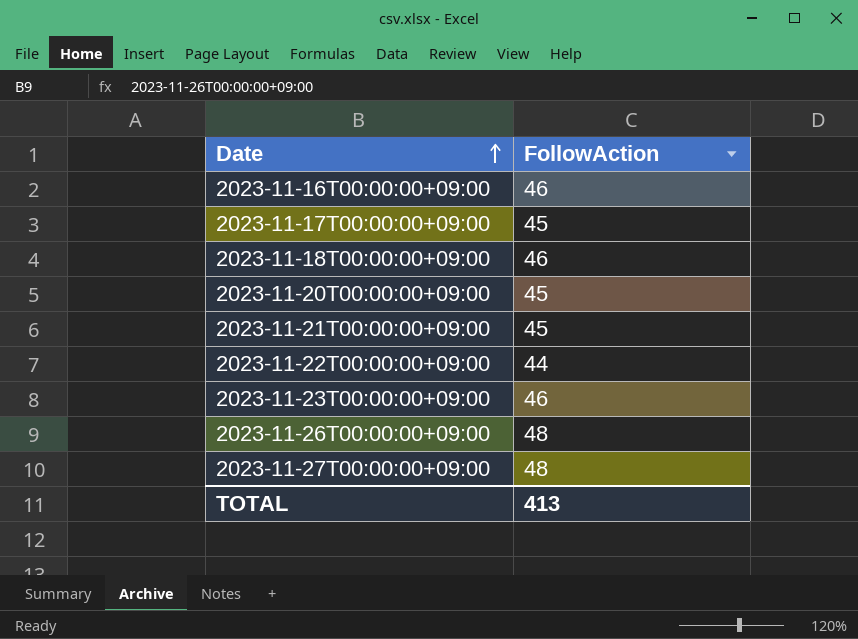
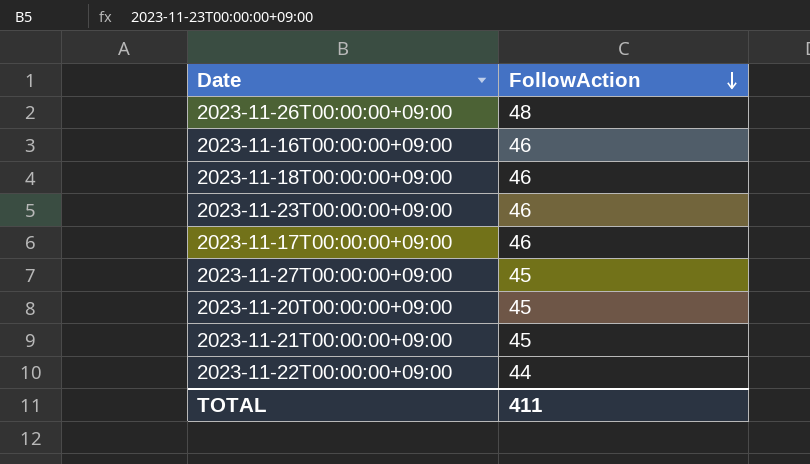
row order: Date ascending -> FollowAction descending
2023-11-17T00:00:00+09:00 | FollowAction: 45 -> 46
2023-11-27T00:00:00+09:00 | FollowAction: 48 -> 45
TOTAL | FollowAction: 413 -> 411

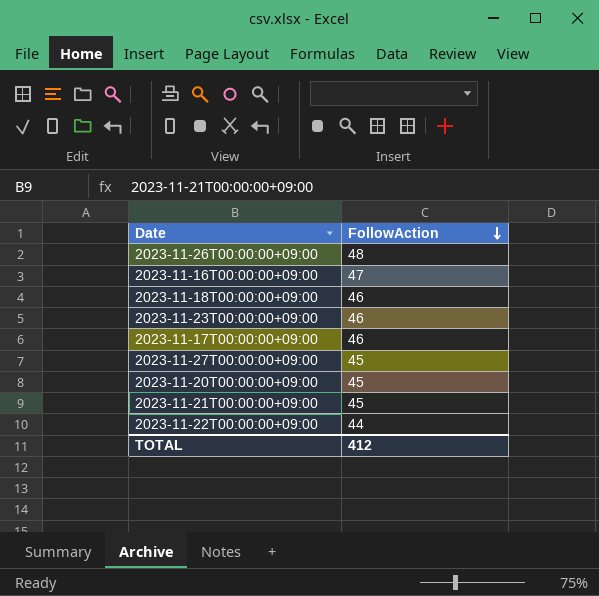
2023-11-16T00:00:00+09:00 | FollowAction: 46 -> 47
TOTAL | FollowAction: 411 -> 412

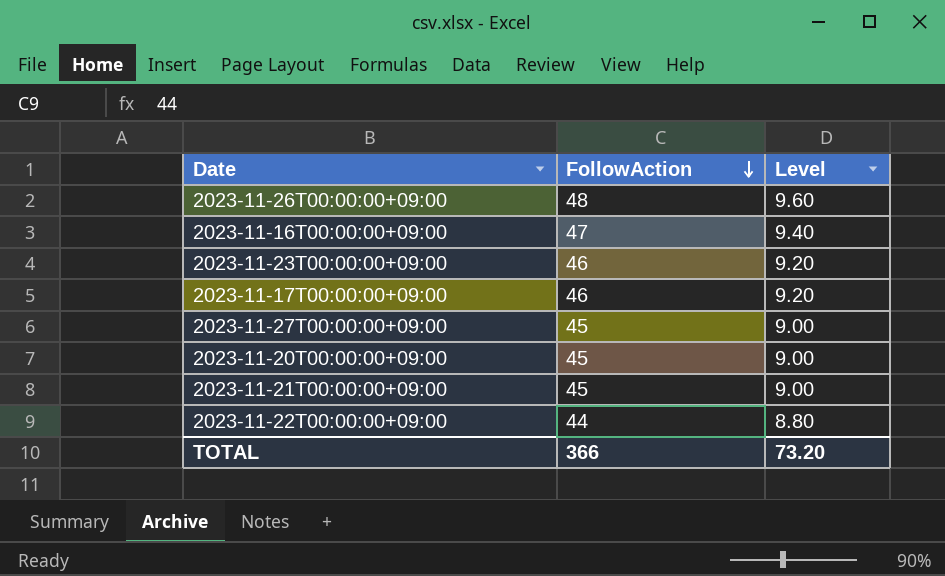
column Level | formula: none -> [FollowAction] * 0.2
row 2023-11-18T00:00:00+09:00: 46 -> none
TOTAL | FollowAction: 412 -> 366

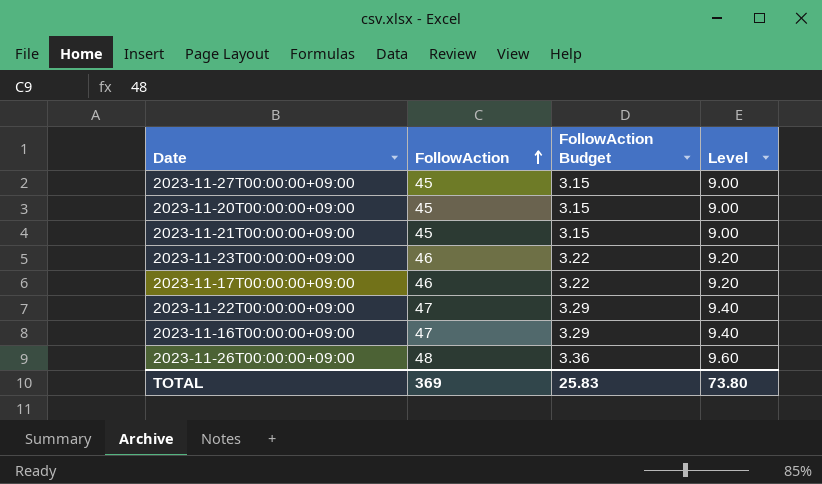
row order: FollowAction descending -> FollowAction ascending
column FollowAction Budget | formula: none -> [FollowAction] * 0.07
2023-11-22T00:00:00+09:00 | FollowAction: 44 -> 47
2023-11-22T00:00:00+09:00 | Level: 8.80 -> 9.40
TOTAL | FollowAction: 366 -> 369
TOTAL | Level: 73.20 -> 73.80

